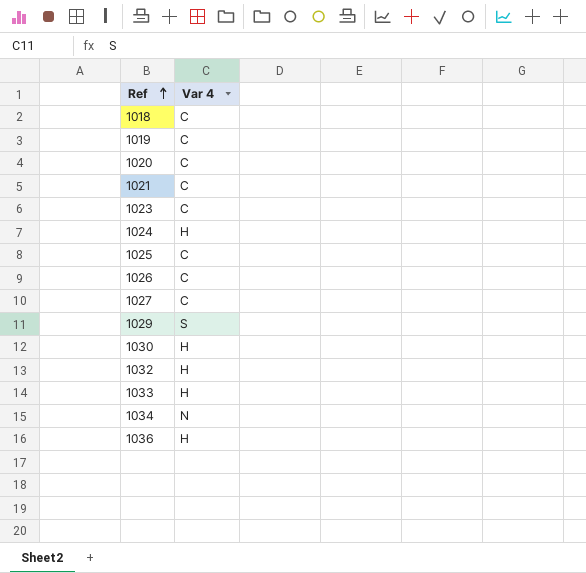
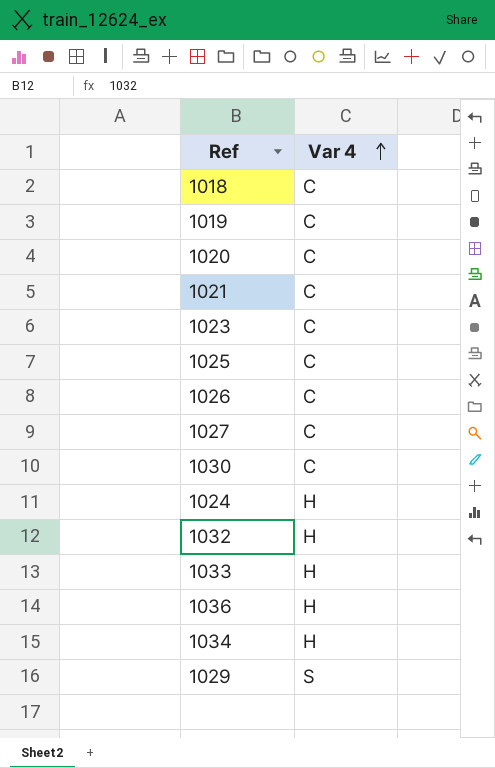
row order: Ref ascending -> Var 4 ascending
1030 | Var 4: H -> C
1034 | Var 4: N -> H

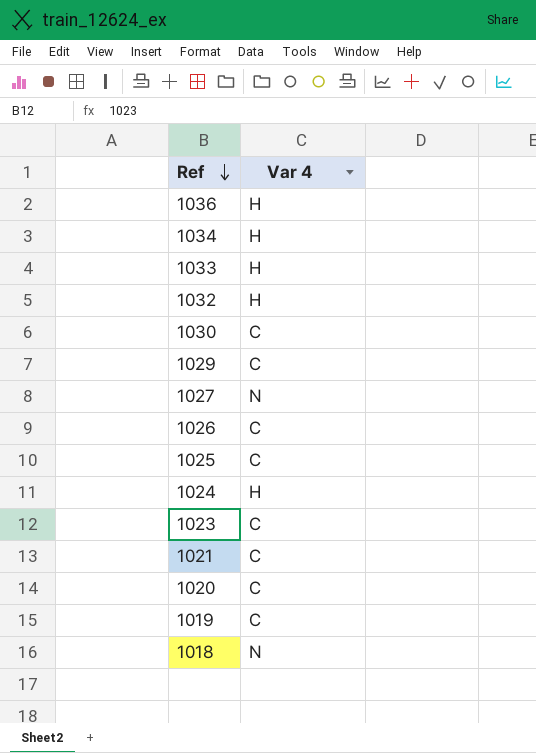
row order: Var 4 ascending -> Ref descending
1029 | Var 4: S -> C
1027 | Var 4: C -> N
1018 | Var 4: C -> N

